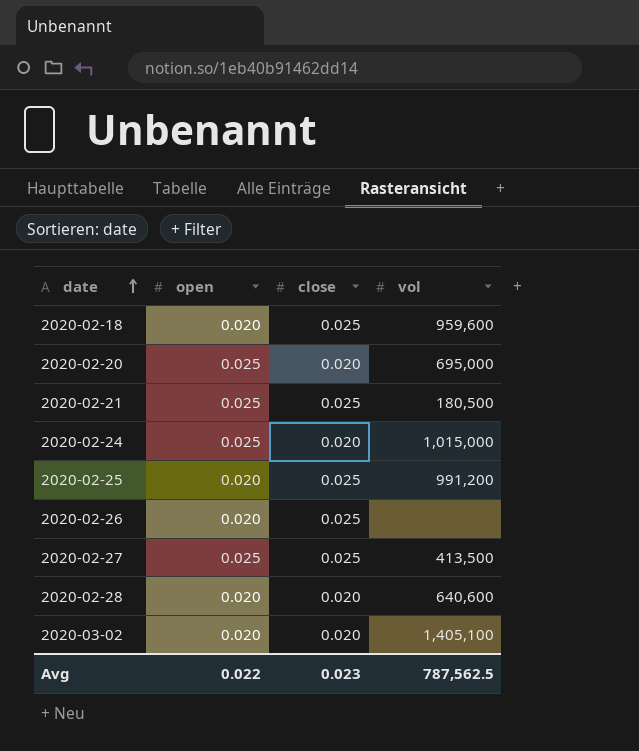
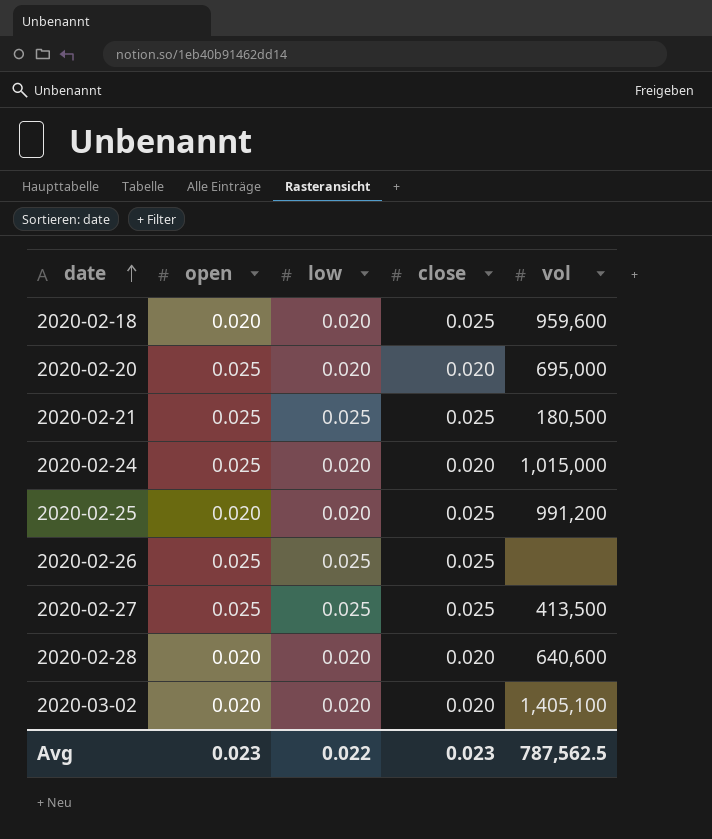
column low | position: none -> 3
2020-02-26 | open: 0.020 -> 0.025
Avg | open: 0.022 -> 0.023

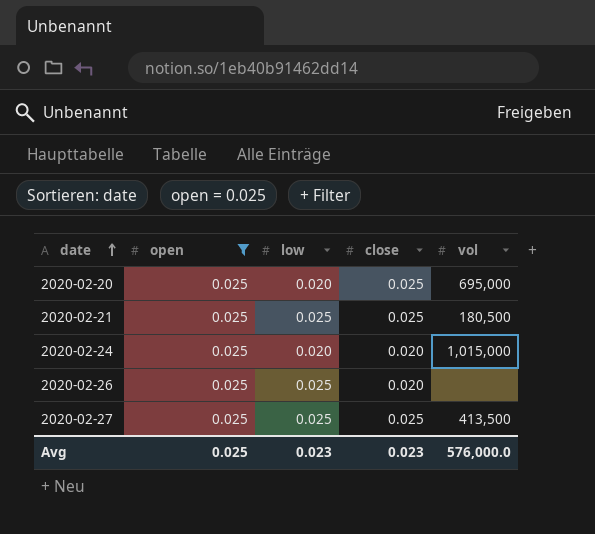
filter: none -> open = 0.025
2020-02-20 | close: 0.020 -> 0.025
2020-02-26 | close: 0.025 -> 0.020
Avg | open: 0.023 -> 0.025
Avg | low: 0.022 -> 0.023
Avg | vol: 787,562.5 -> 576,000.0

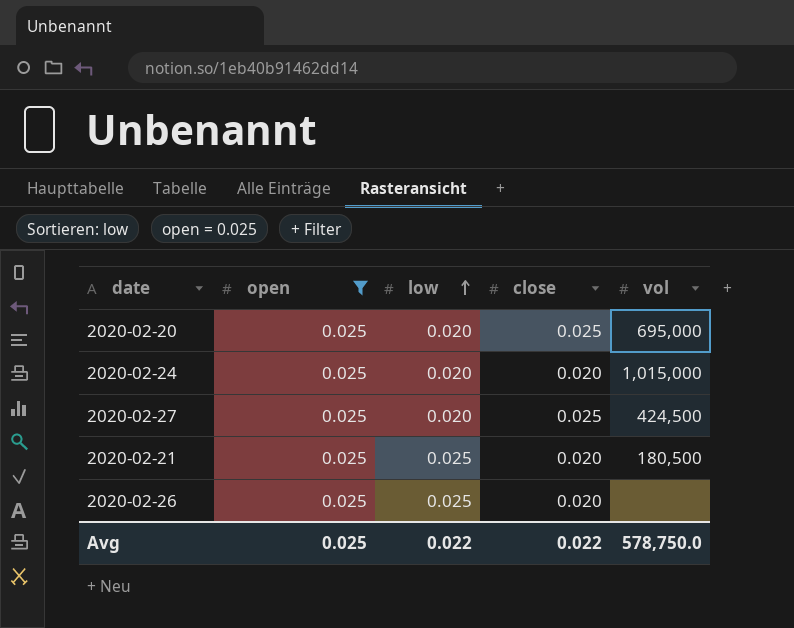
row order: date ascending -> low ascending
2020-02-27 | low: 0.025 -> 0.020
2020-02-27 | vol: 413,500 -> 424,500
2020-02-21 | close: 0.025 -> 0.020
Avg | low: 0.023 -> 0.022
Avg | close: 0.023 -> 0.022
Avg | vol: 576,000.0 -> 578,750.0

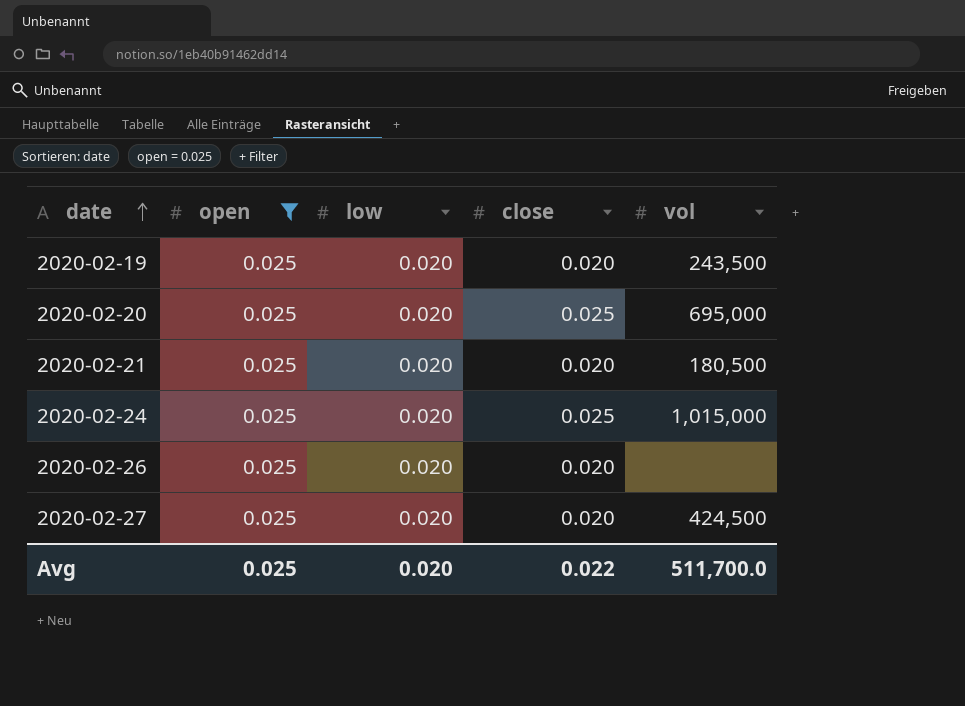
row order: low ascending -> date ascending
row 2020-02-19: none -> 0.025 | 0.020 | 0.020 | 243,500
2020-02-21 | low: 0.025 -> 0.020
2020-02-24 | close: 0.020 -> 0.025
2020-02-26 | low: 0.025 -> 0.020
2020-02-27 | close: 0.025 -> 0.020
Avg | low: 0.022 -> 0.020
Avg | vol: 578,750.0 -> 511,700.0

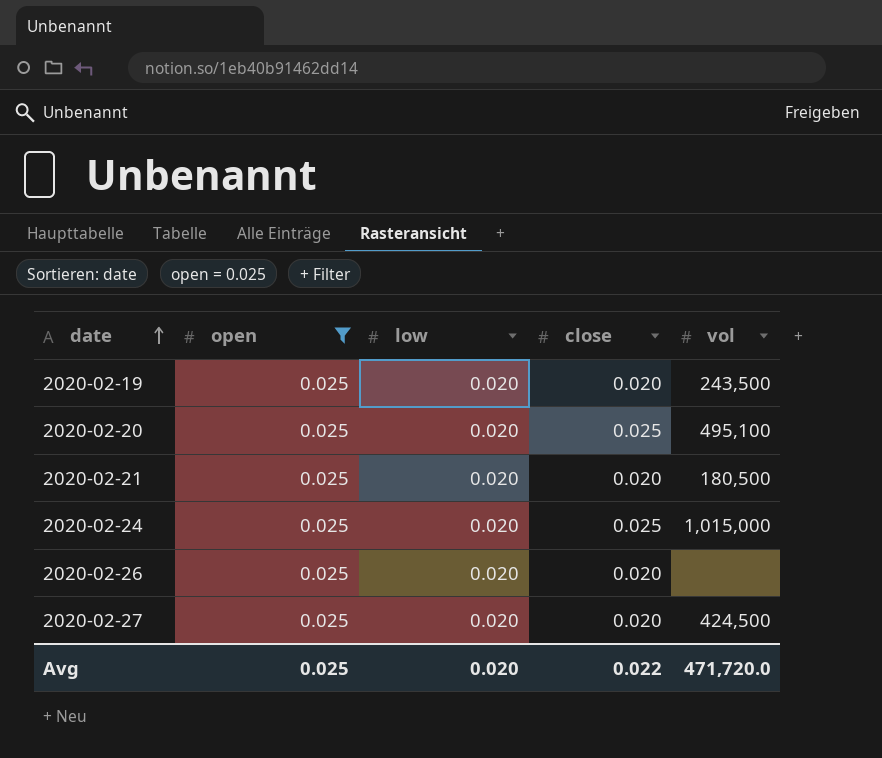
2020-02-20 | vol: 695,000 -> 495,100
Avg | vol: 511,700.0 -> 471,720.0

